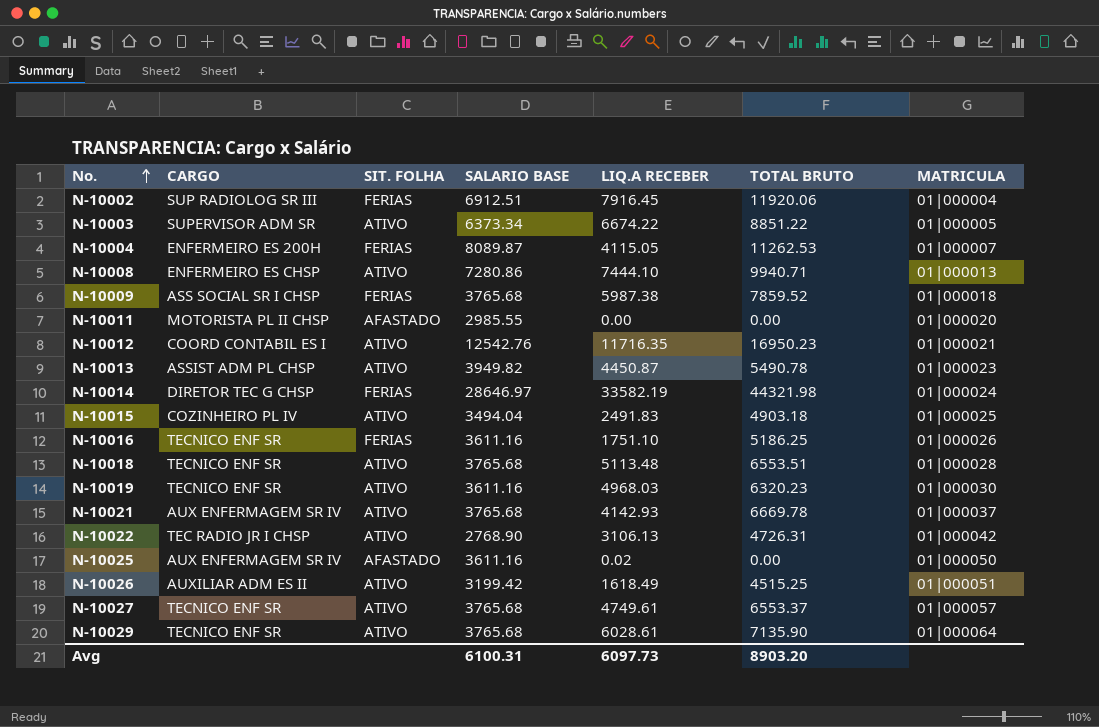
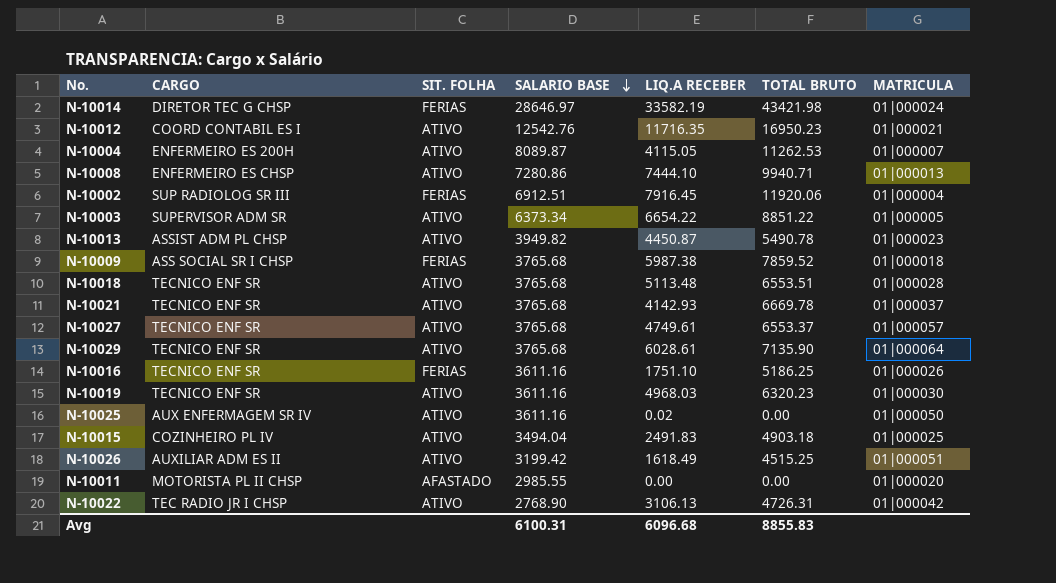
row order: No. ascending -> SALARIO BASE descending
N-10014 | TOTAL BRUTO: 44321.98 -> 43421.98
N-10004 | SIT. FOLHA: FERIAS -> ATIVO
N-10003 | LIQ.A RECEBER: 6674.22 -> 6654.22
N-10021 | CARGO: AUX ENFERMAGEM SR IV -> TECNICO ENF SR
N-10025 | SIT. FOLHA: AFASTADO -> ATIVO
Avg | LIQ.A RECEBER: 6097.73 -> 6096.68
Avg | TOTAL BRUTO: 8903.20 -> 8855.83

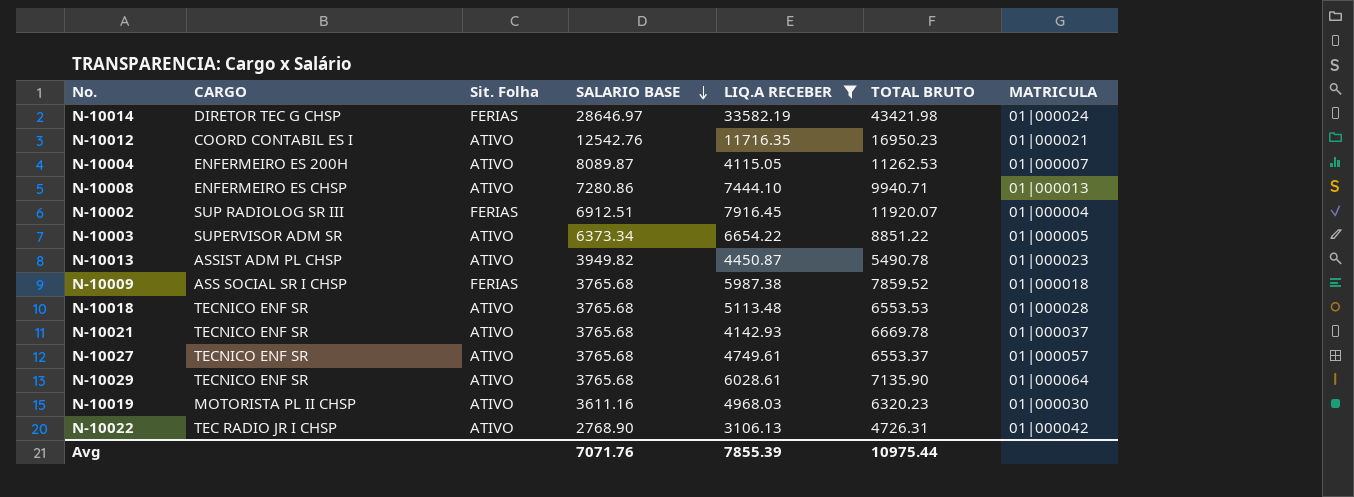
filter: none -> LIQ.A RECEBER >= 3106.13
column name: SIT. FOLHA -> Sit. Folha
N-10002 | TOTAL BRUTO: 11920.06 -> 11920.07
N-10018 | TOTAL BRUTO: 6553.51 -> 6553.53
N-10019 | CARGO: TECNICO ENF SR -> MOTORISTA PL II CHSP
Avg | SALARIO BASE: 6100.31 -> 7071.76
Avg | LIQ.A RECEBER: 6096.68 -> 7855.39
Avg | TOTAL BRUTO: 8855.83 -> 10975.44

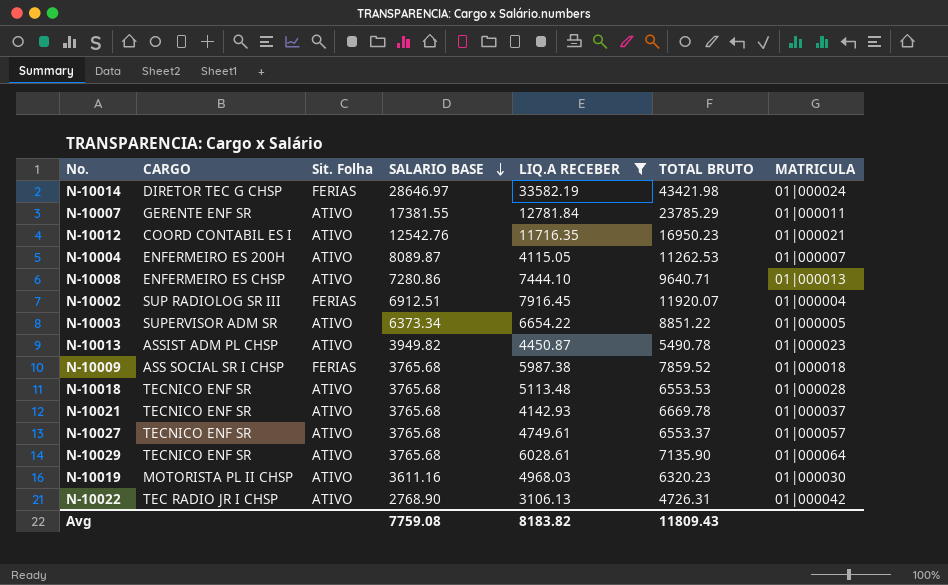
row N-10007: none -> GERENTE ENF SR | ATIVO | 17381.55 | 12781.84 | 23785.29 | 01|000011
N-10008 | TOTAL BRUTO: 9940.71 -> 9640.71
Avg | SALARIO BASE: 7071.76 -> 7759.08
Avg | LIQ.A RECEBER: 7855.39 -> 8183.82
Avg | TOTAL BRUTO: 10975.44 -> 11809.43

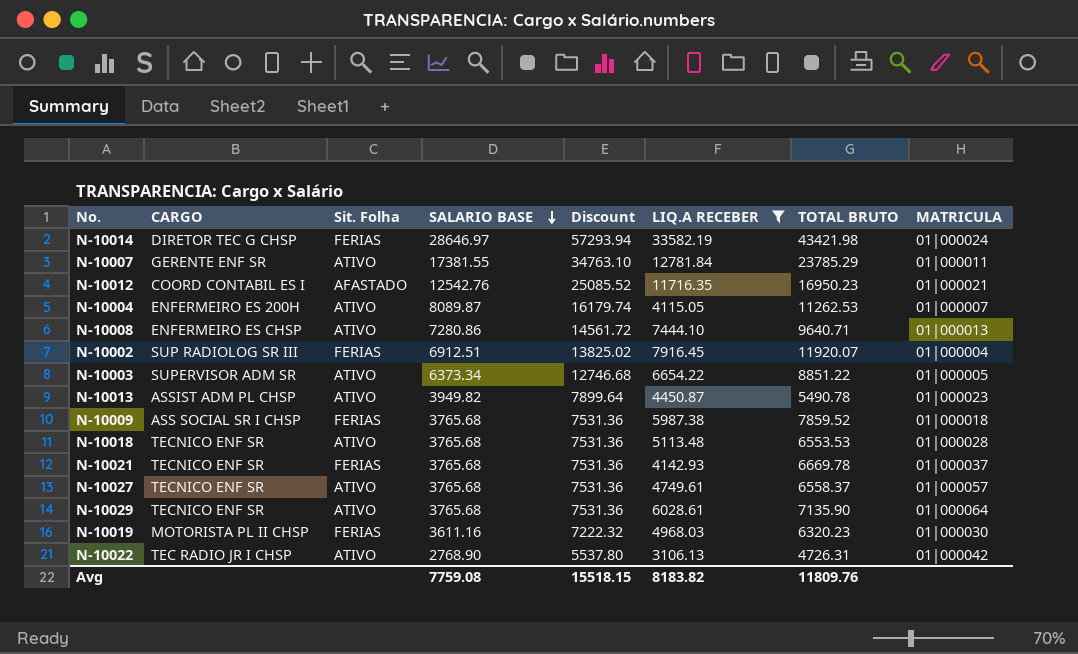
column Discount | formula: none -> [SALARIO BASE] * 2
N-10012 | Sit. Folha: ATIVO -> AFASTADO
N-10021 | Sit. Folha: ATIVO -> FERIAS
N-10027 | TOTAL BRUTO: 6553.37 -> 6558.37
N-10019 | Sit. Folha: ATIVO -> FERIAS
Avg | TOTAL BRUTO: 11809.43 -> 11809.76

